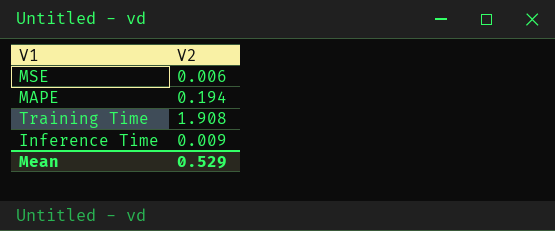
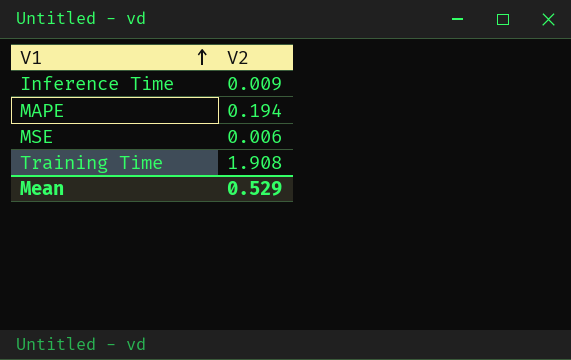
row order: none -> V1 ascending

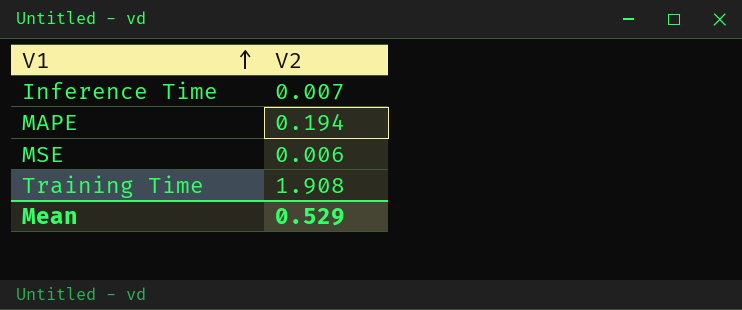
Inference Time | V2: 0.009 -> 0.007

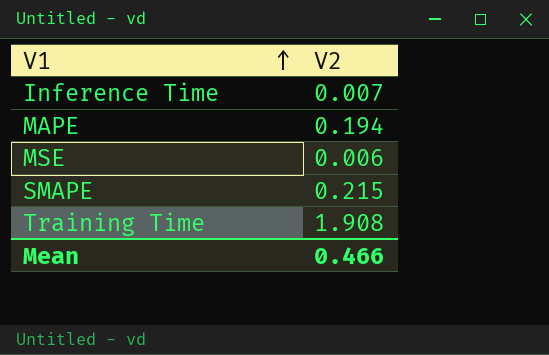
row SMAPE: none -> 0.215
Mean | V2: 0.529 -> 0.466

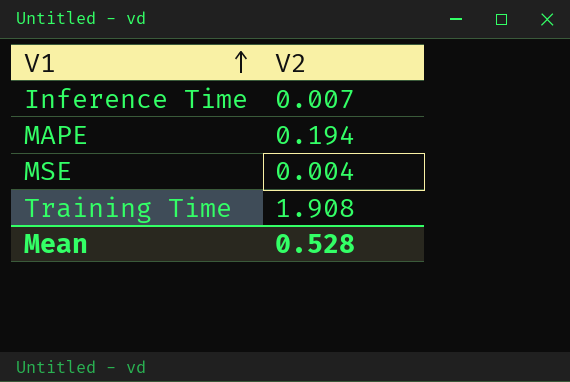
row SMAPE: 0.215 -> none
MSE | V2: 0.006 -> 0.004
Mean | V2: 0.466 -> 0.528

